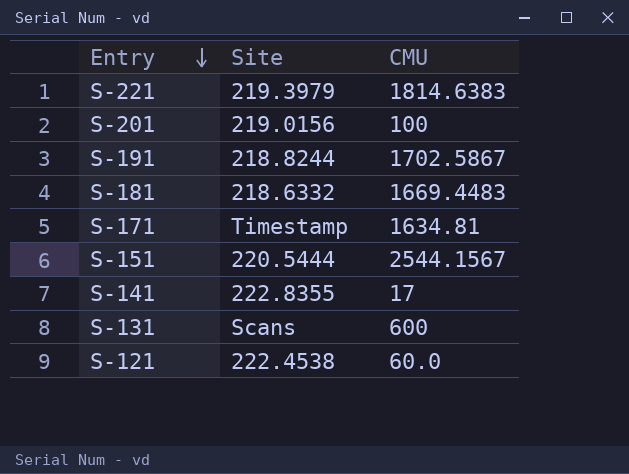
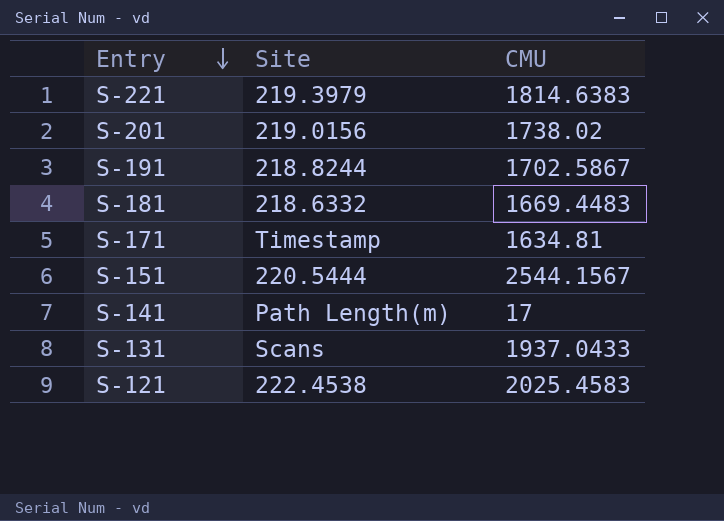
S-201 | CMU: 100 -> 1738.02
S-141 | Site: 222.8355 -> Path Length(m)
S-131 | CMU: 600 -> 1937.0433
S-121 | CMU: 60.0 -> 2025.4583

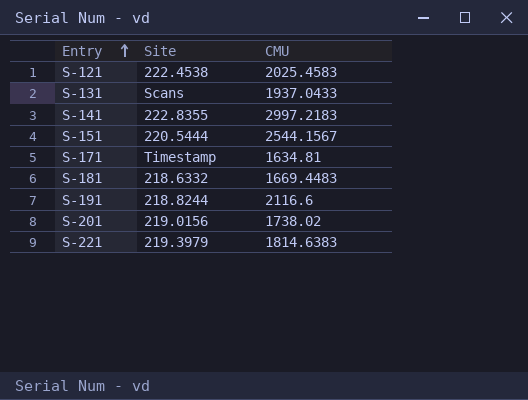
row order: Entry descending -> Entry ascending
S-141 | Site: Path Length(m) -> 222.8355
S-141 | CMU: 17 -> 2997.2183
S-191 | CMU: 1702.5867 -> 2116.6

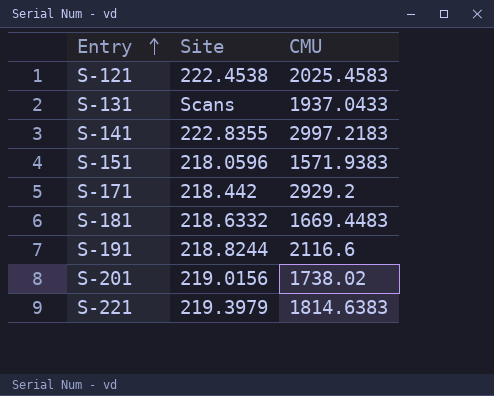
S-151 | Site: 220.5444 -> 218.0596
S-151 | CMU: 2544.1567 -> 1571.9383
S-171 | Site: Timestamp -> 218.442
S-171 | CMU: 1634.81 -> 2929.2

